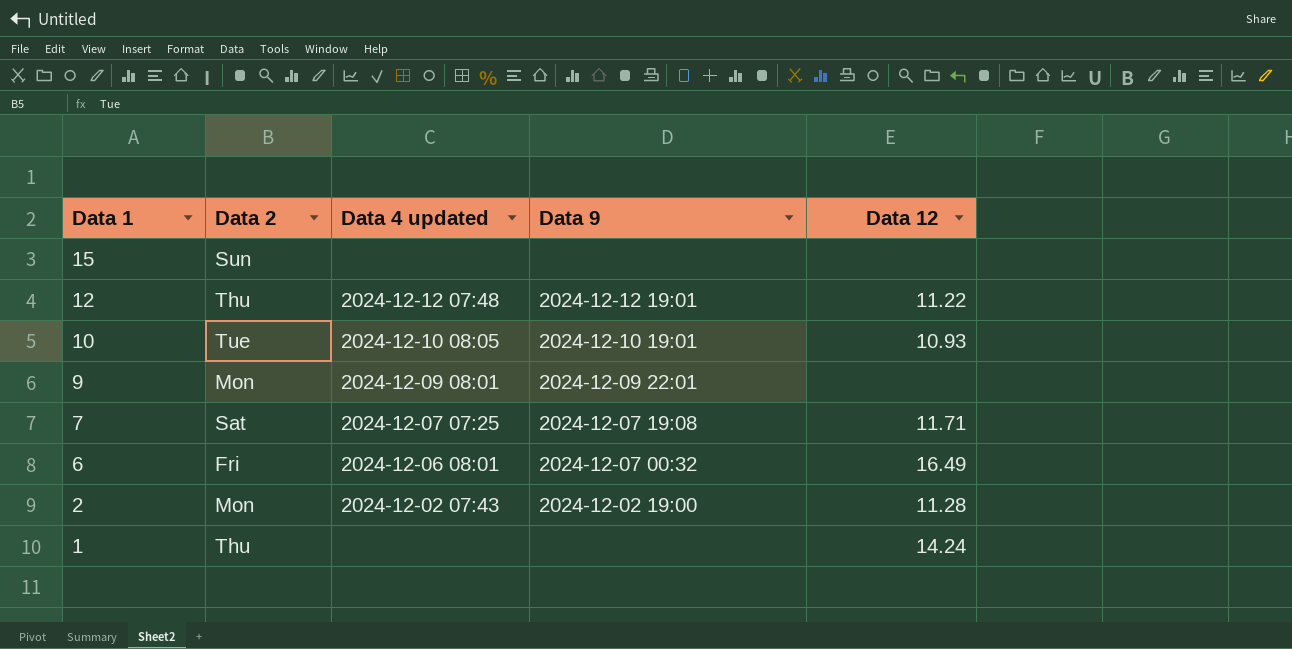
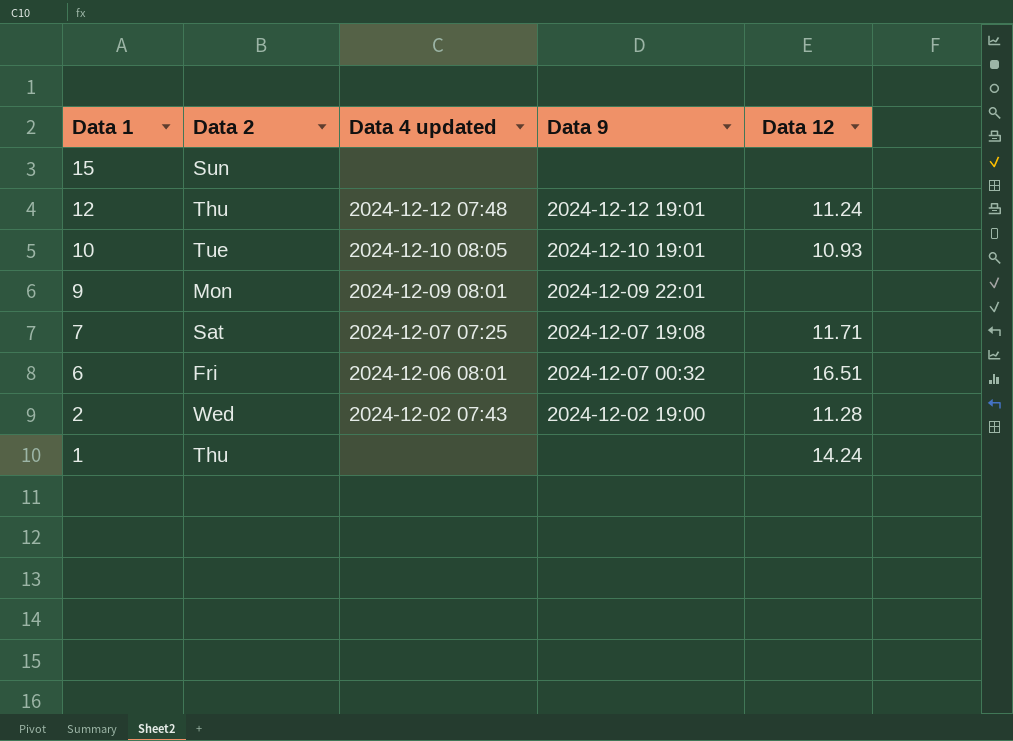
12 | Data 12: 11.22 -> 11.24
6 | Data 12: 16.49 -> 16.51
2 | Data 2: Mon -> Wed

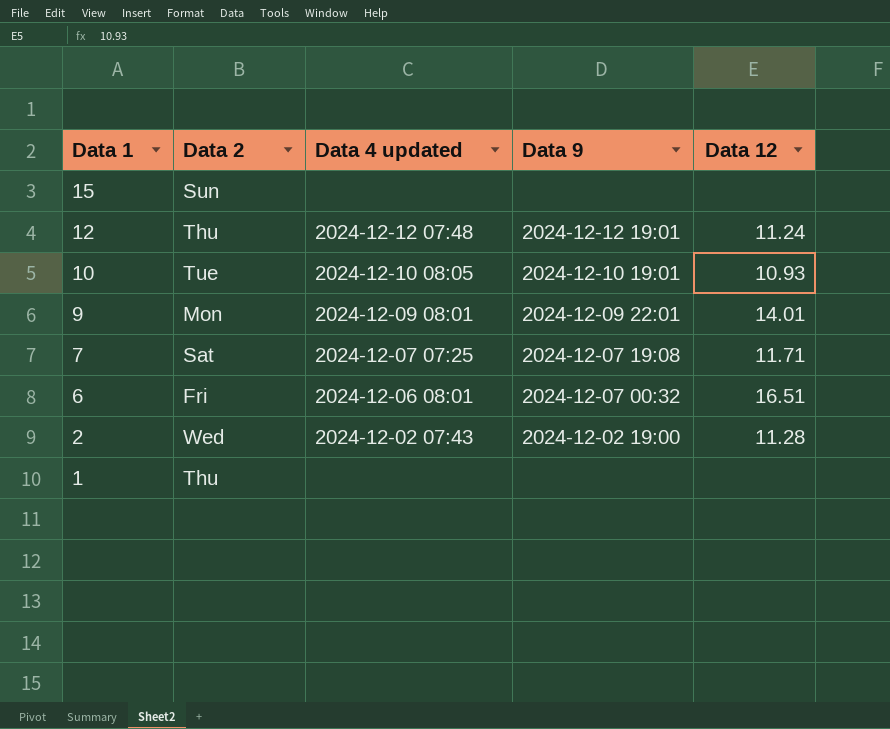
9 | Data 12: none -> 14.01
1 | Data 12: 14.24 -> none

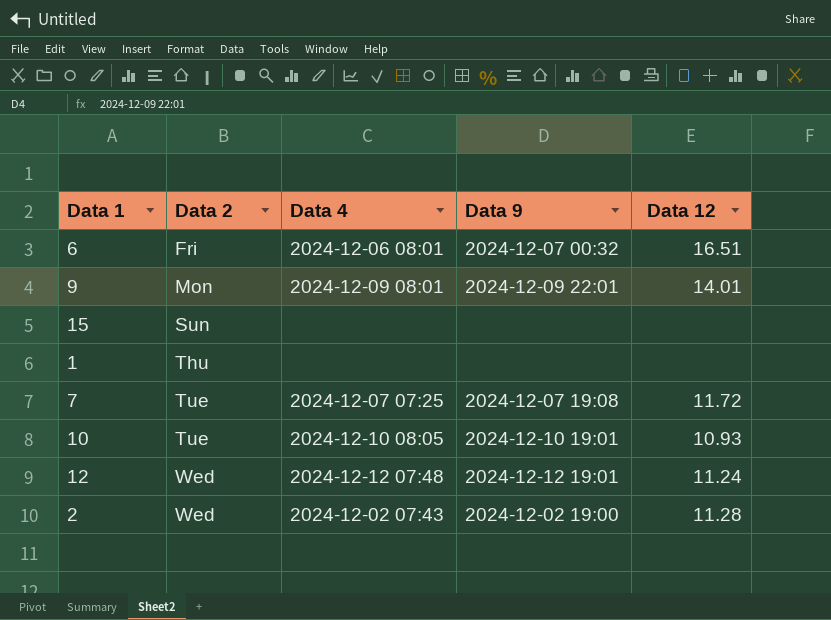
row order: Data 1 descending -> Data 2 ascending
column name: Data 4 updated -> Data 4
7 | Data 2: Sat -> Tue
7 | Data 12: 11.71 -> 11.72
12 | Data 2: Thu -> Wed

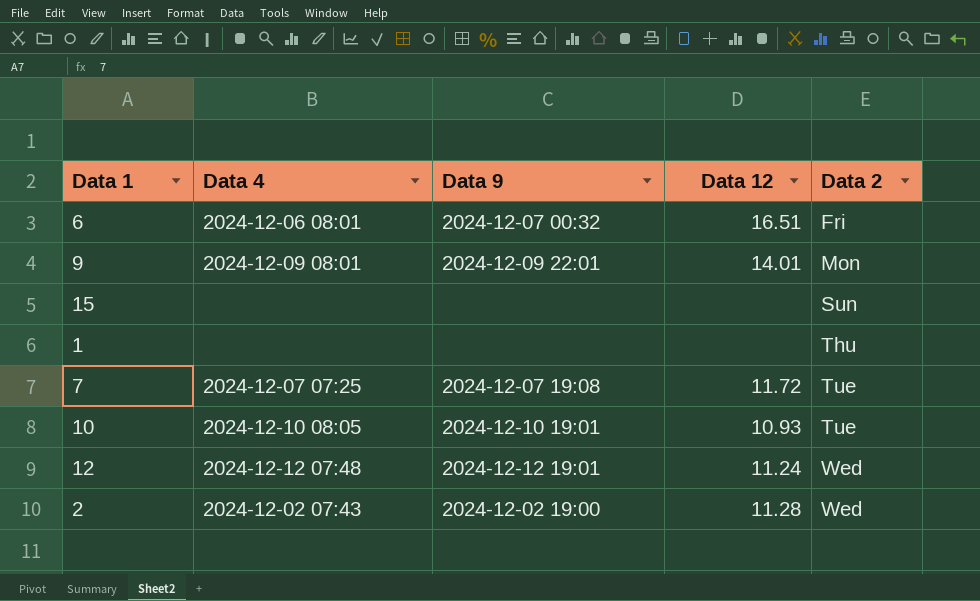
column Data 2 | position: 2 -> 5

